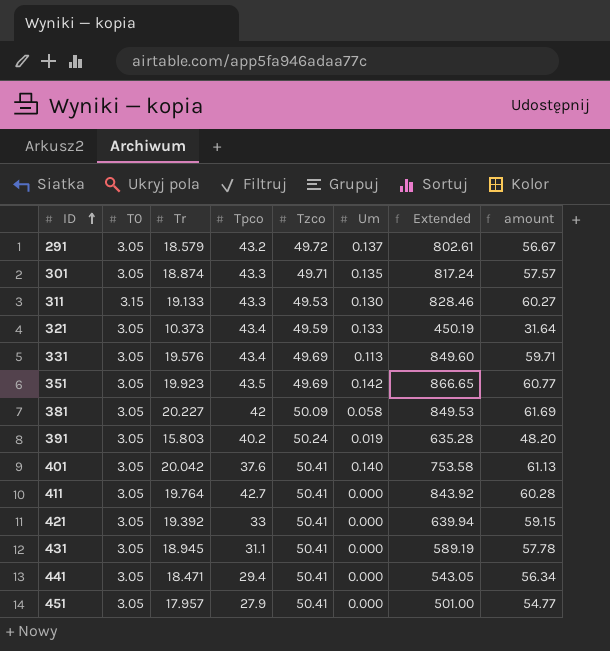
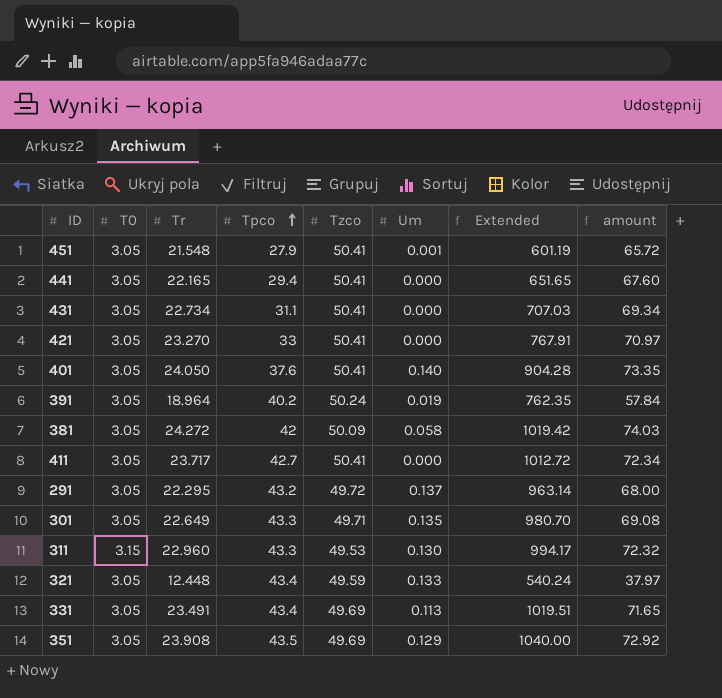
row order: ID ascending -> Tpco ascending
451 | Tr: 17.957 -> 21.548
451 | Um: 0.000 -> 0.001
451 | Extended: 501.00 -> 601.19
451 | amount: 54.77 -> 65.72
441 | Tr: 18.471 -> 22.165
441 | Extended: 543.05 -> 651.65
441 | amount: 56.34 -> 67.60
431 | Tr: 18.945 -> 22.734
431 | Extended: 589.19 -> 707.03
431 | amount: 57.78 -> 69.34
421 | Tr: 19.392 -> 23.270
421 | Extended: 639.94 -> 767.91
421 | amount: 59.15 -> 70.97
401 | Tr: 20.042 -> 24.050
401 | Extended: 753.58 -> 904.28
401 | amount: 61.13 -> 73.35
391 | Tr: 15.803 -> 18.964
391 | Extended: 635.28 -> 762.35
391 | amount: 48.20 -> 57.84
381 | Tr: 20.227 -> 24.272
381 | Extended: 849.53 -> 1019.42
381 | amount: 61.69 -> 74.03
411 | Tr: 19.764 -> 23.717
411 | Extended: 843.92 -> 1012.72
411 | amount: 60.28 -> 72.34
291 | Tr: 18.579 -> 22.295
291 | Extended: 802.61 -> 963.14
291 | amount: 56.67 -> 68.00
301 | Tr: 18.874 -> 22.649
301 | Extended: 817.24 -> 980.70
301 | amount: 57.57 -> 69.08
311 | Tr: 19.133 -> 22.960
311 | Extended: 828.46 -> 994.17
311 | amount: 60.27 -> 72.32
321 | Tr: 10.373 -> 12.448
321 | Extended: 450.19 -> 540.24
321 | amount: 31.64 -> 37.97
331 | Tr: 19.576 -> 23.491
331 | Extended: 849.60 -> 1019.51
331 | amount: 59.71 -> 71.65
351 | Tr: 19.923 -> 23.908
351 | Um: 0.142 -> 0.129
351 | Extended: 866.65 -> 1040.00
351 | amount: 60.77 -> 72.92

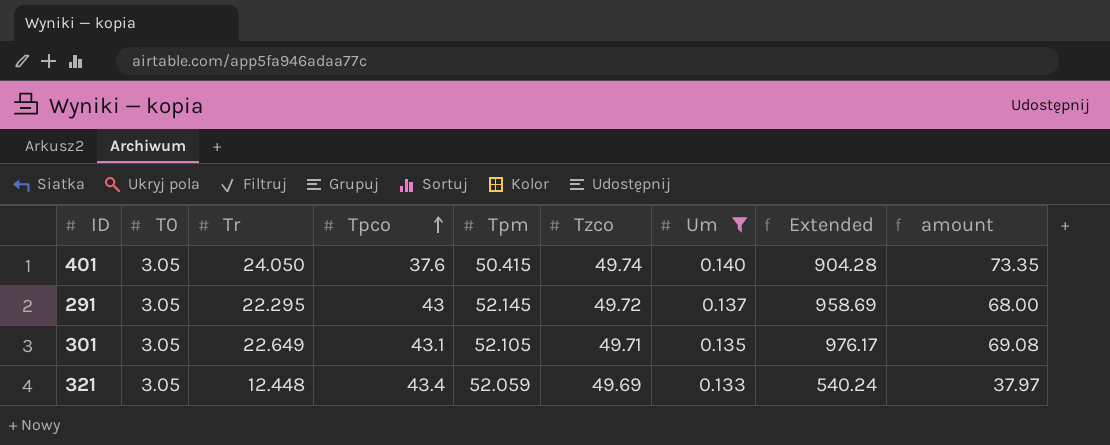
filter: none -> Um >= 0.133
column Tpm | position: none -> 5
401 | Tzco: 50.41 -> 49.74
291 | Tpco: 43.2 -> 43
291 | Extended: 963.14 -> 958.69
301 | Tpco: 43.3 -> 43.1
301 | Extended: 980.70 -> 976.17
321 | Tzco: 49.59 -> 49.69

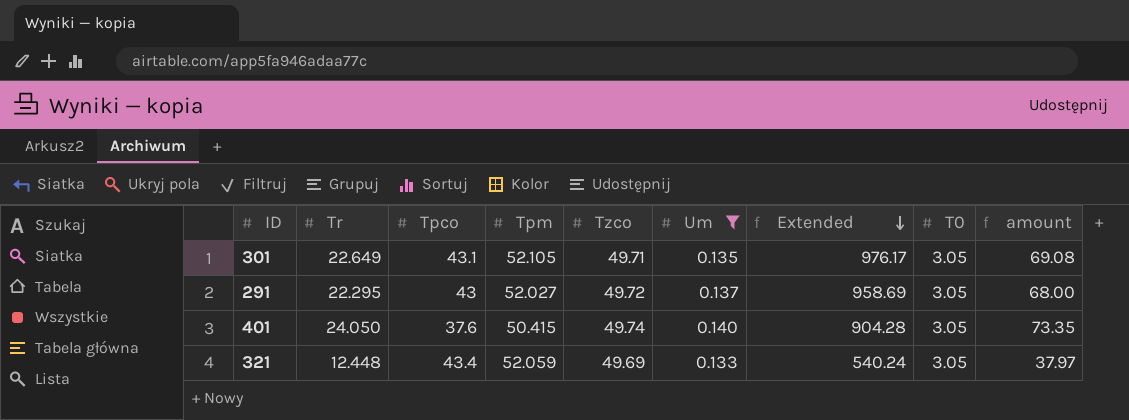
row order: Tpco ascending -> Extended descending
column T0 | position: 2 -> 8
291 | Tpm: 52.145 -> 52.027

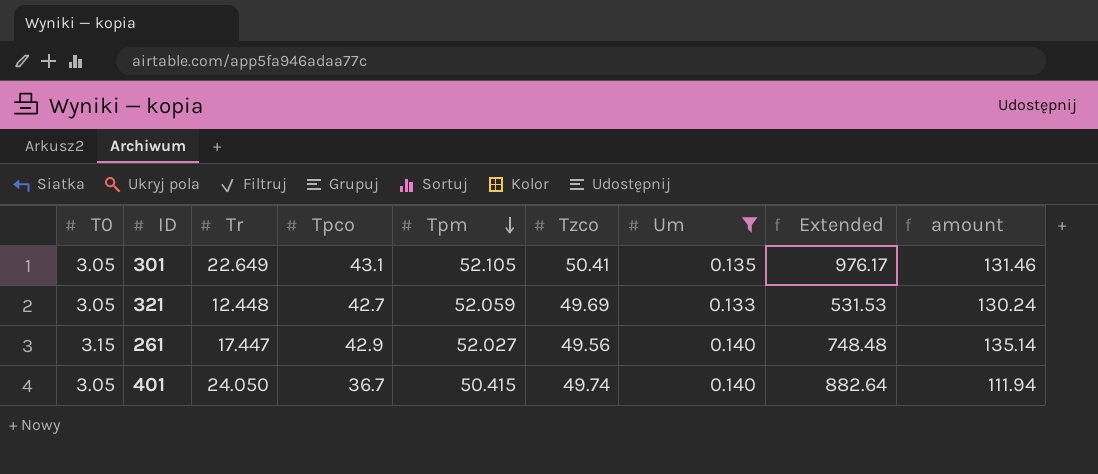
row order: Extended descending -> Tpm descending
column T0 | position: 8 -> 1
column amount | formula: [Tr] * [T0] -> [T0] * [Tpco]
row 291: 22.295 | 43 | 52.027 | 49.72 | 0.137 | 958.69 | 3.05 | 68.00 -> none
301 | Tzco: 49.71 -> 50.41
321 | Tpco: 43.4 -> 42.7
321 | Extended: 540.24 -> 531.53
row 261: none -> 3.15 | 17.447 | 42.9 | 52.027 | 49.56 | 0.140 | 748.48 | 135.14
401 | Tpco: 37.6 -> 36.7
401 | Extended: 904.28 -> 882.64

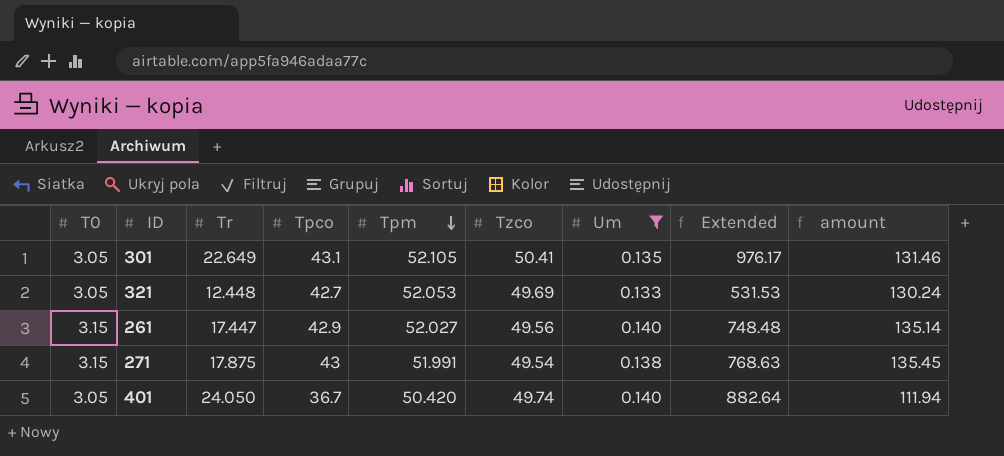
321 | Tpm: 52.059 -> 52.053
row 271: none -> 3.15 | 17.875 | 43 | 51.991 | 49.54 | 0.138 | 768.63 | 135.45
401 | Tpm: 50.415 -> 50.420

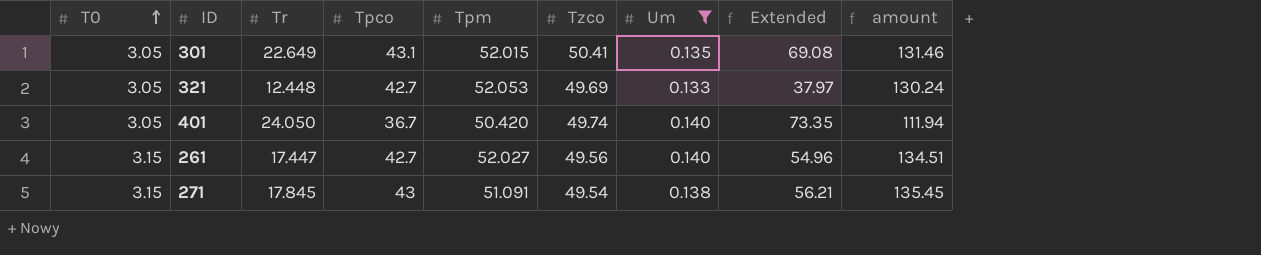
row order: Tpm descending -> T0 ascending
column Extended | formula: [Tr] * [Tpco] -> [T0] * [Tr]
301 | Tpm: 52.105 -> 52.015
261 | Tpco: 42.9 -> 42.7
261 | amount: 135.14 -> 134.51
271 | Tr: 17.875 -> 17.845
271 | Tpm: 51.991 -> 51.091

